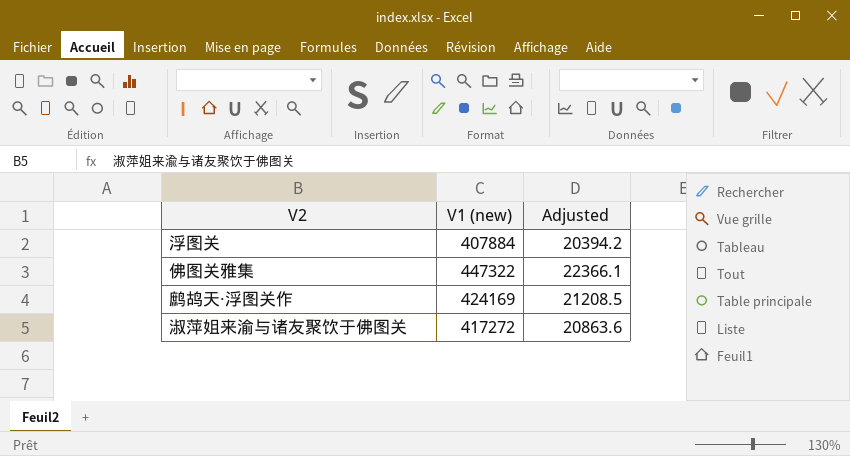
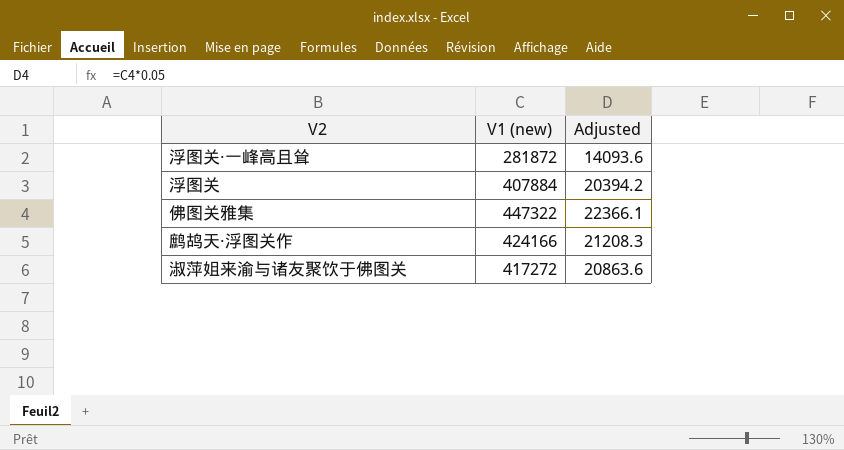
row 浮图关·一峰高且耸: none -> 281872 | 14093.6
鹧鸪天·浮图关作 | V1 (new): 424169 -> 424166
鹧鸪天·浮图关作 | Adjusted: 21208.5 -> 21208.3

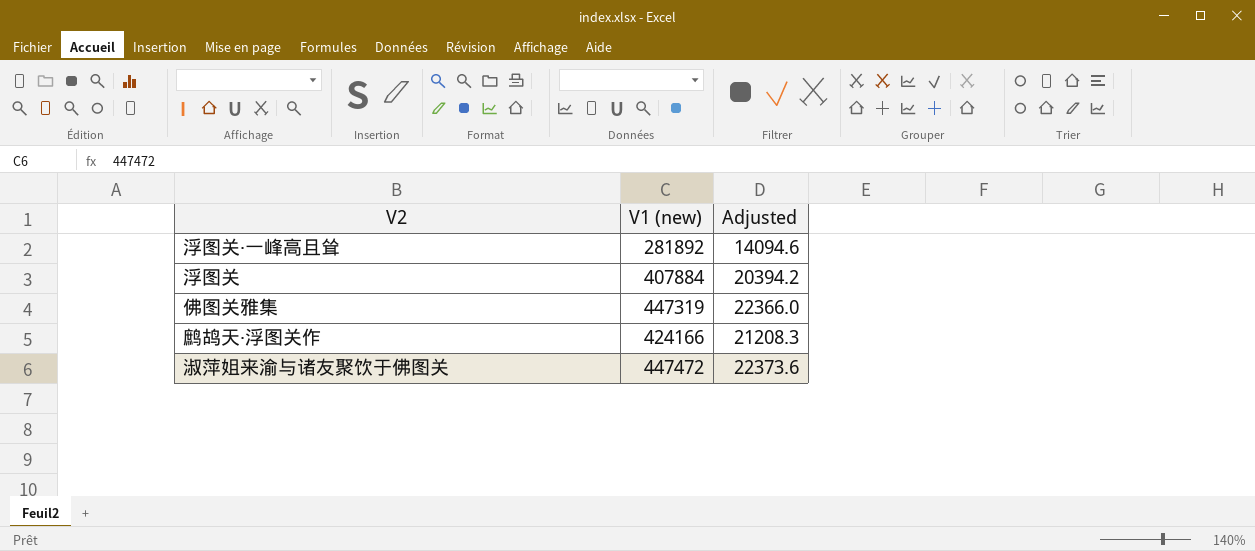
浮图关·一峰高且耸 | V1 (new): 281872 -> 281892
浮图关·一峰高且耸 | Adjusted: 14093.6 -> 14094.6
佛图关雅集 | V1 (new): 447322 -> 447319
佛图关雅集 | Adjusted: 22366.1 -> 22366.0
淑萍姐来渝与诸友聚饮于佛图关 | V1 (new): 417272 -> 447472
淑萍姐来渝与诸友聚饮于佛图关 | Adjusted: 20863.6 -> 22373.6

